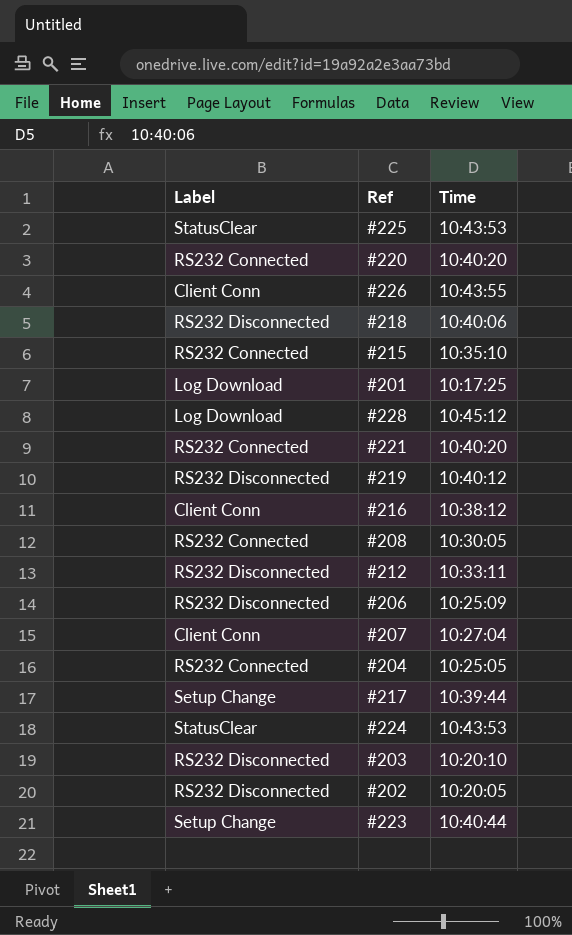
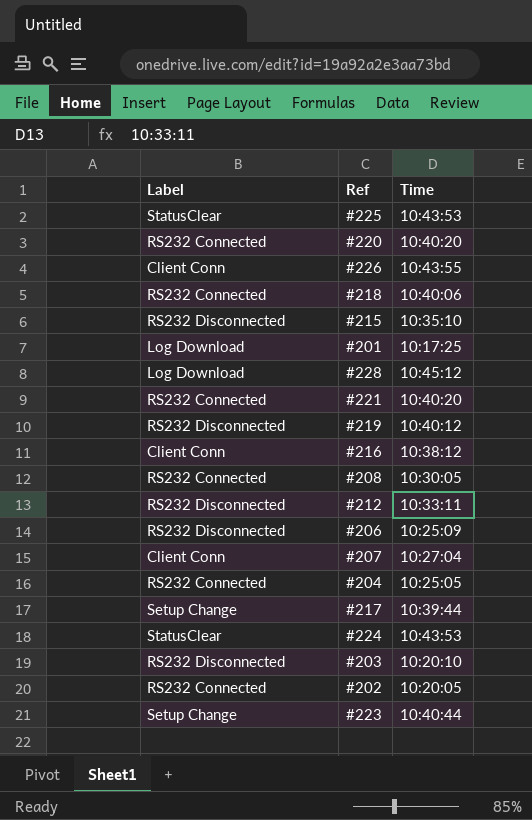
#218 | Label: RS232 Disconnected -> RS232 Connected
#215 | Label: RS232 Connected -> RS232 Disconnected
#202 | Label: RS232 Disconnected -> RS232 Connected

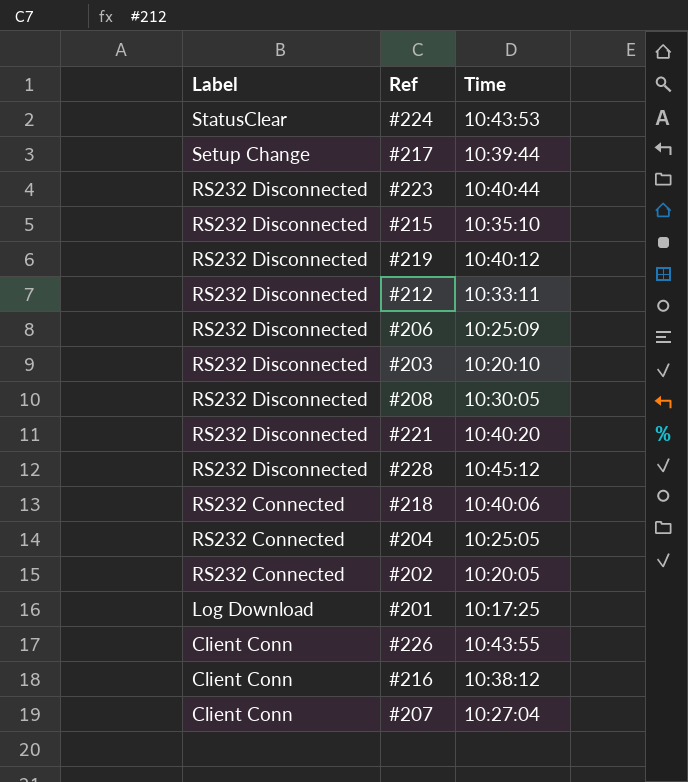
row order: none -> Label descending
row #225: StatusClear | 10:43:53 -> none
row #220: RS232 Connected | 10:40:20 -> none
#223 | Label: Setup Change -> RS232 Disconnected
#208 | Label: RS232 Connected -> RS232 Disconnected
#221 | Label: RS232 Connected -> RS232 Disconnected
#228 | Label: Log Download -> RS232 Disconnected

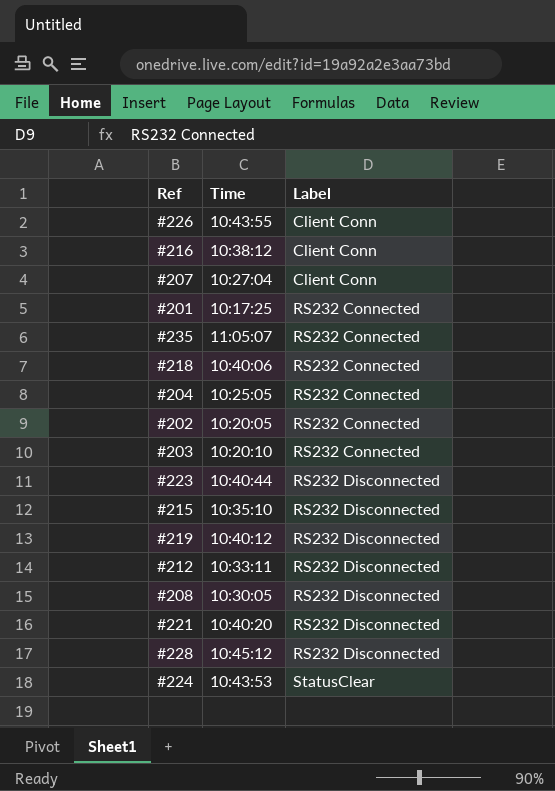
row order: Label descending -> Label ascending
column Label | position: 1 -> 3
row #217: Setup Change | 10:39:44 -> none
row #206: RS232 Disconnected | 10:25:09 -> none
#201 | Label: Log Download -> RS232 Connected
row #235: none -> 11:05:07 | RS232 Connected
#203 | Label: RS232 Disconnected -> RS232 Connected

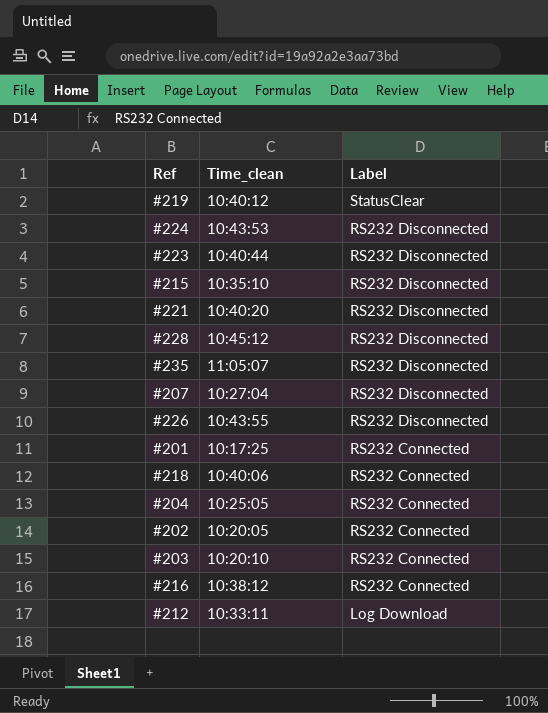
row order: Label ascending -> Label descending
column name: Time -> Time_clean
row #208: 10:30:05 | RS232 Disconnected -> none
#219 | Label: RS232 Disconnected -> StatusClear
#224 | Label: StatusClear -> RS232 Disconnected
#235 | Label: RS232 Connected -> RS232 Disconnected
#207 | Label: Client Conn -> RS232 Disconnected
#226 | Label: Client Conn -> RS232 Disconnected
#216 | Label: Client Conn -> RS232 Connected
#212 | Label: RS232 Disconnected -> Log Download

